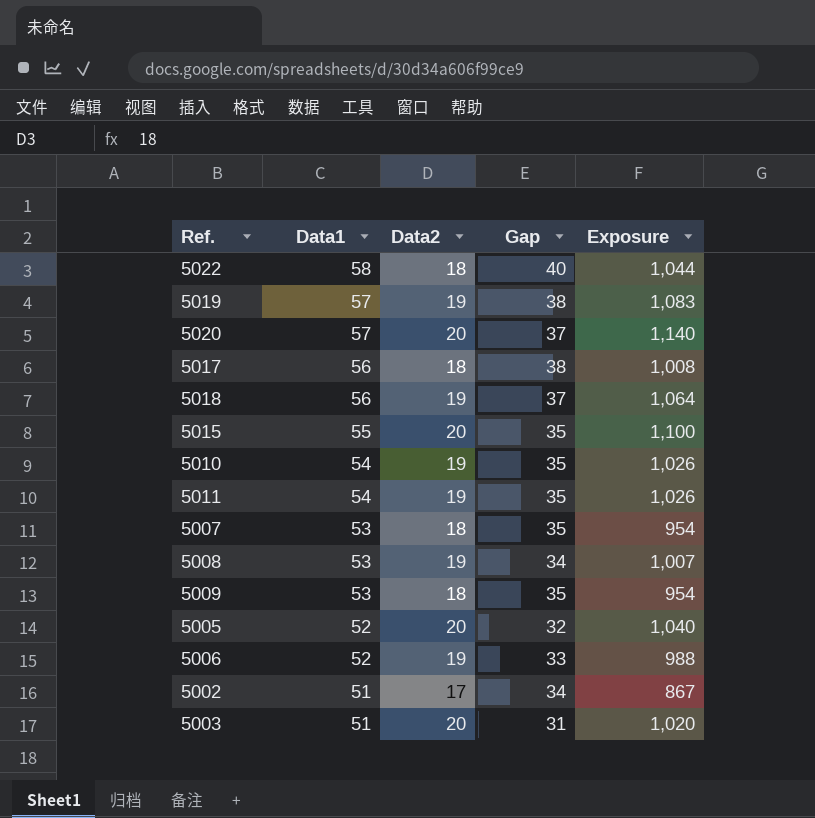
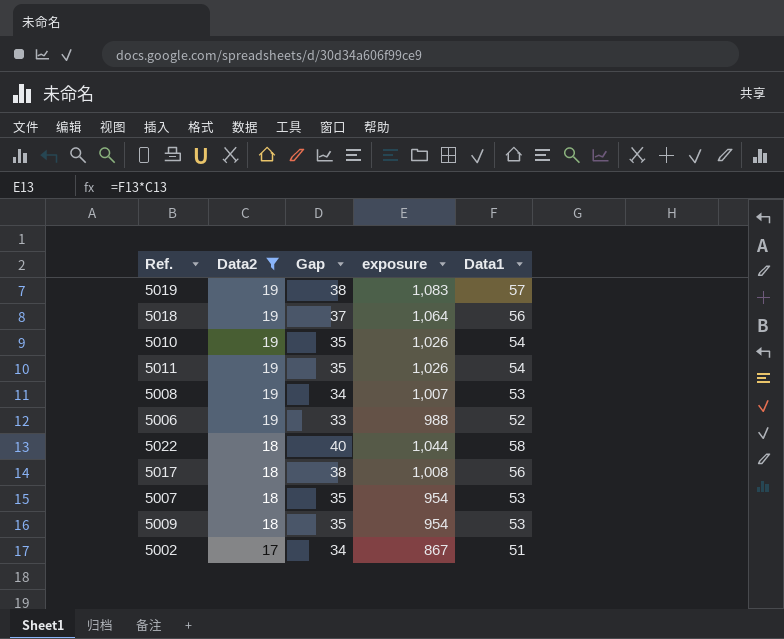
filter: none -> Data2 != 20
row order: Data1 descending -> Data2 descending
column name: Exposure -> exposure
column Data1 | position: 2 -> 5

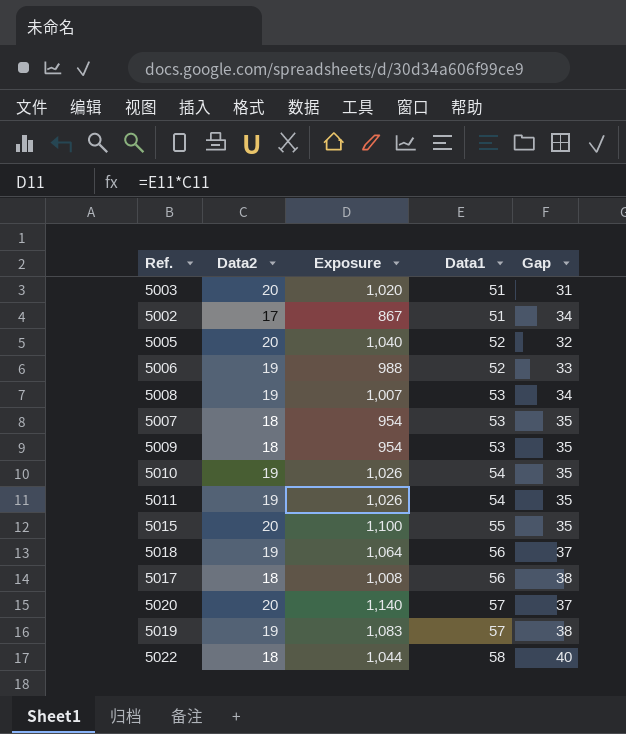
filter: Data2 != 20 -> none
row order: Data2 descending -> Data1 ascending
column name: exposure -> Exposure
column Gap | position: 3 -> 5

